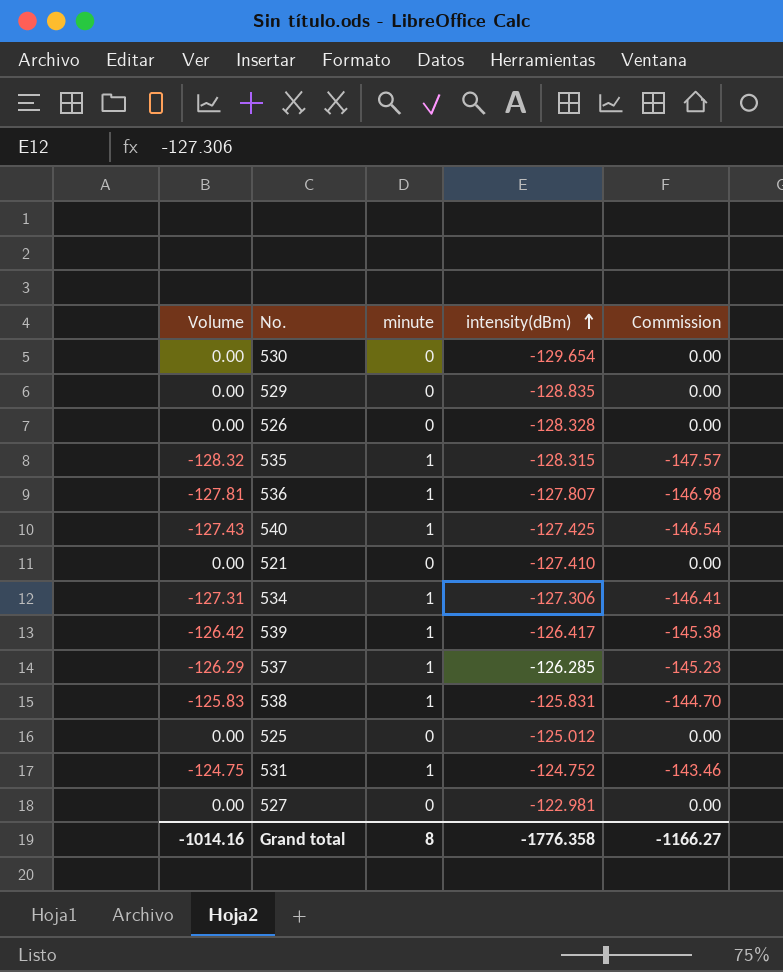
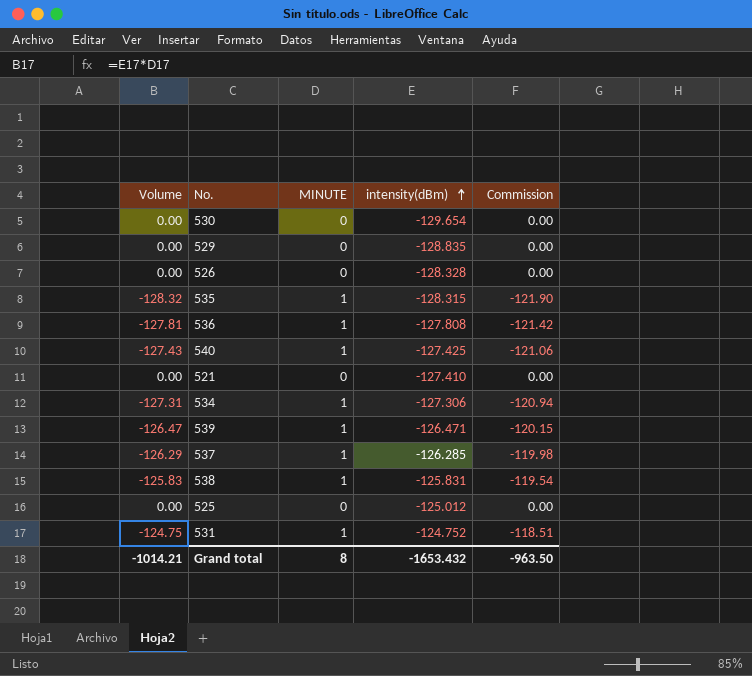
column name: minute -> MINUTE
column Commission | formula: [Volume] * 1.15 -> [Volume] * 0.95
row 527: 0.00 | 0 | -122.981 | 0.00 -> none
536 | intensity(dBm): -127.807 -> -127.808
539 | Volume: -126.42 -> -126.47
539 | intensity(dBm): -126.417 -> -126.471
Grand total | Volume: -1014.16 -> -1014.21
Grand total | intensity(dBm): -1776.358 -> -1653.432
Grand total | Commission: -1166.27 -> -963.50

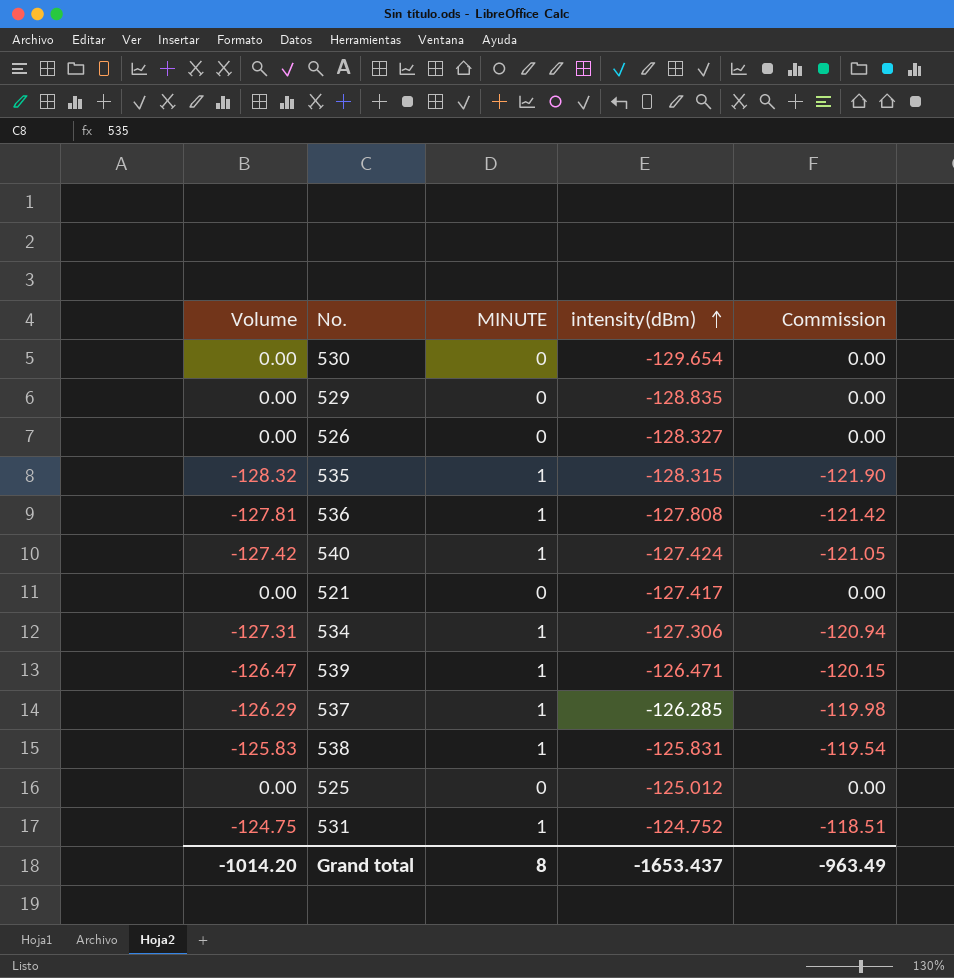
526 | intensity(dBm): -128.328 -> -128.327
540 | Volume: -127.43 -> -127.42
540 | intensity(dBm): -127.425 -> -127.424
540 | Commission: -121.06 -> -121.05
521 | intensity(dBm): -127.410 -> -127.417
Grand total | Volume: -1014.21 -> -1014.20
Grand total | intensity(dBm): -1653.432 -> -1653.437
Grand total | Commission: -963.50 -> -963.49

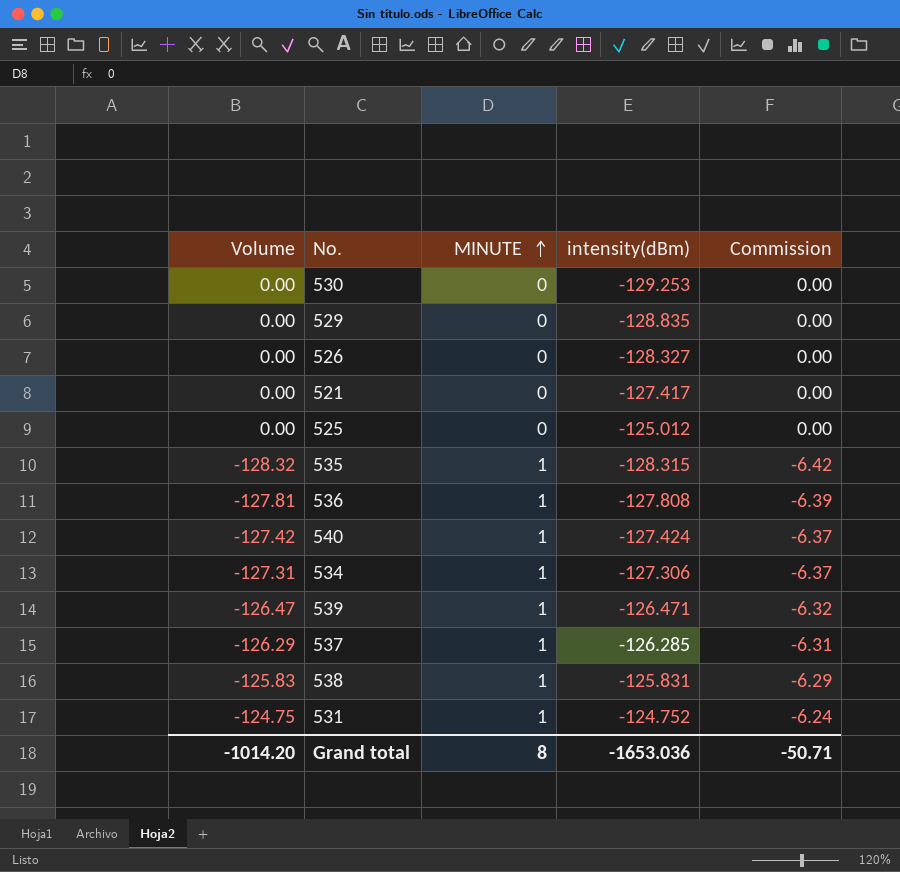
row order: intensity(dBm) ascending -> MINUTE ascending
column Commission | formula: [Volume] * 0.95 -> [Volume] * 0.05
530 | intensity(dBm): -129.654 -> -129.253
Grand total | intensity(dBm): -1653.437 -> -1653.036
Grand total | Commission: -963.49 -> -50.71

